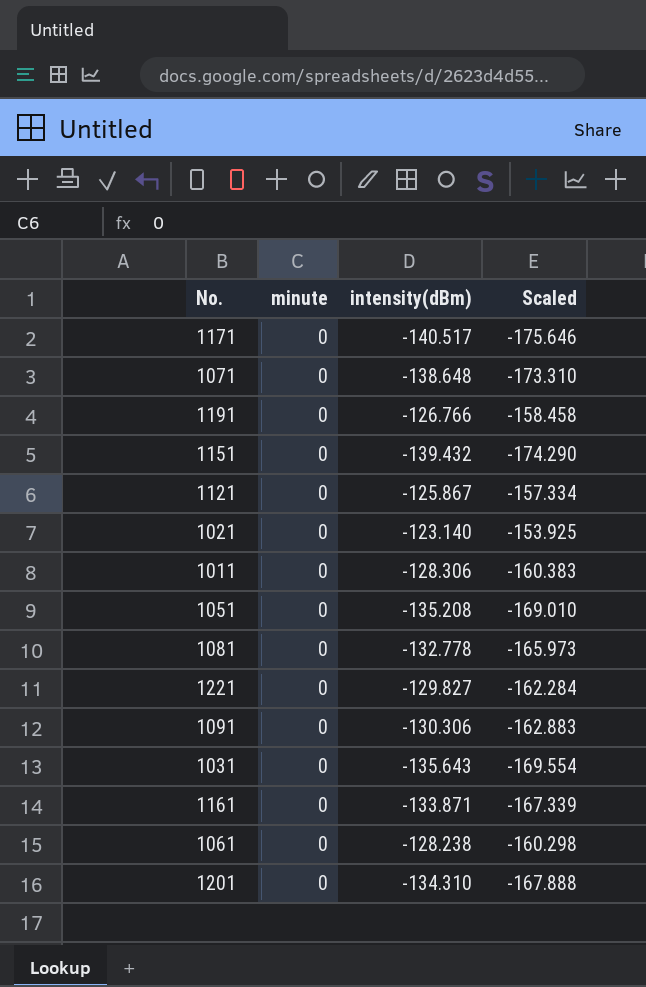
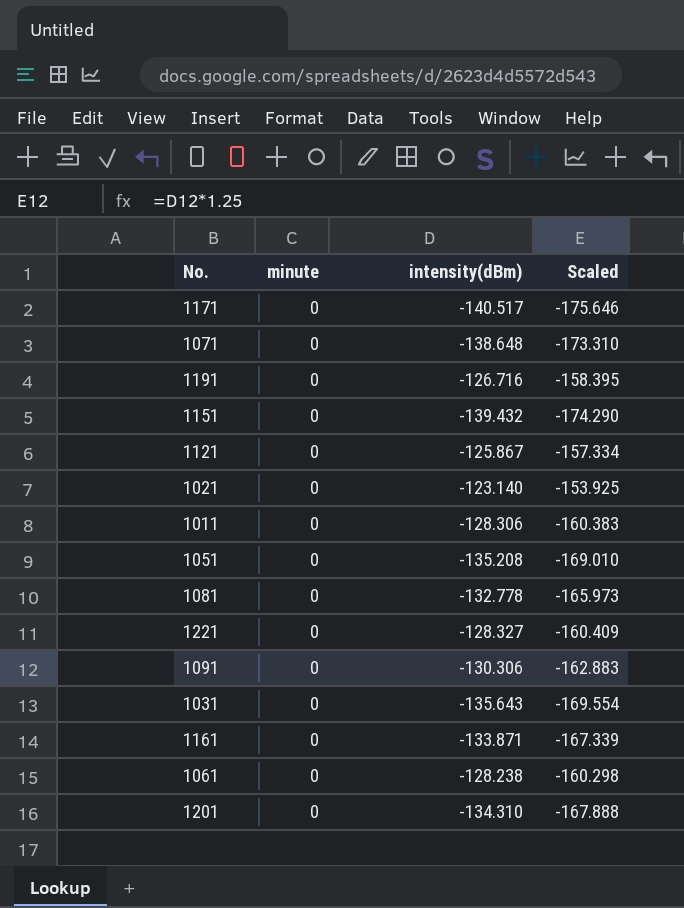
1191 | intensity(dBm): -126.766 -> -126.716
1191 | Scaled: -158.458 -> -158.395
1221 | intensity(dBm): -129.827 -> -128.327
1221 | Scaled: -162.284 -> -160.409

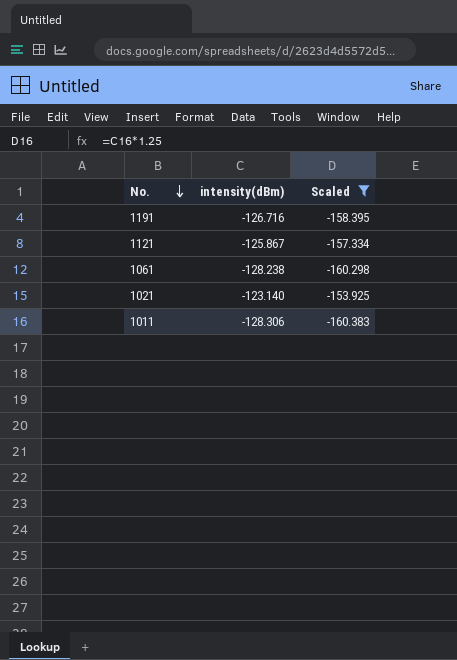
filter: none -> Scaled >= -160.383
row order: none -> No. descending
column minute | position: 2 -> none

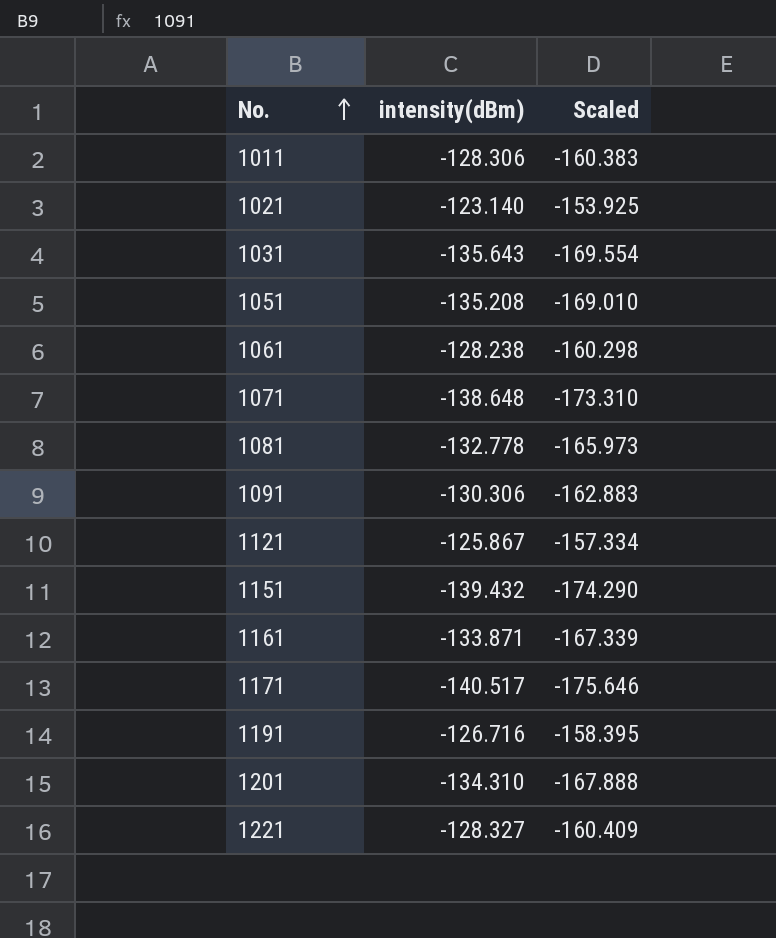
filter: Scaled >= -160.383 -> none
row order: No. descending -> No. ascending

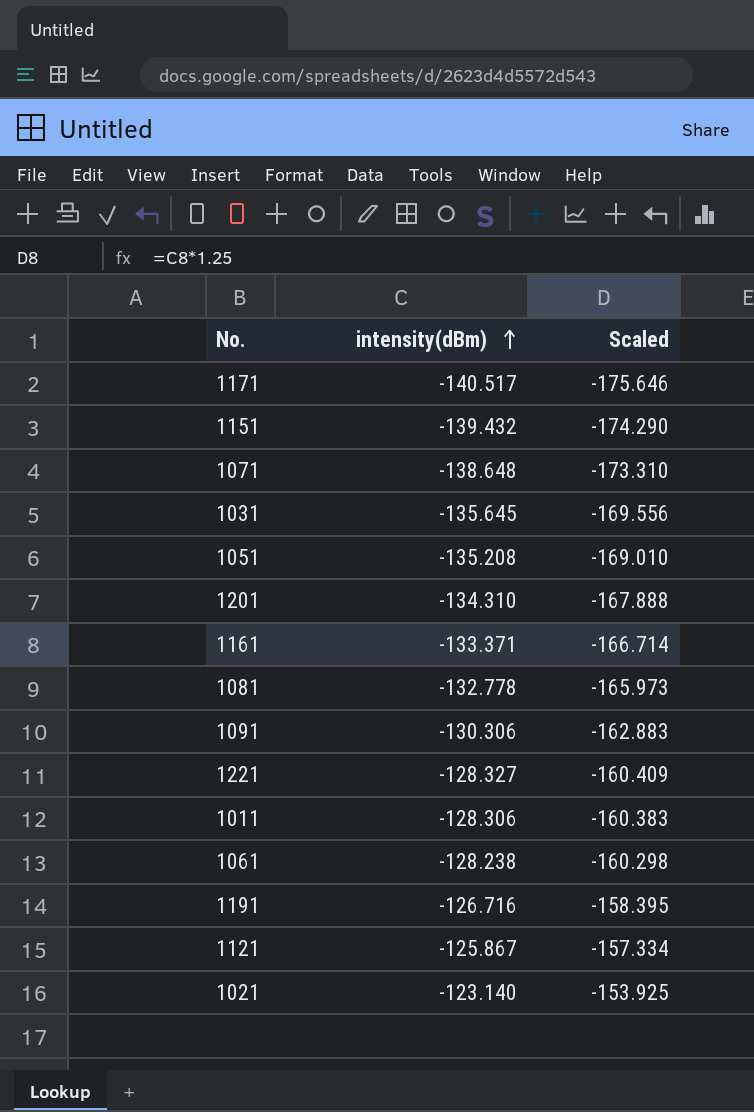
row order: No. ascending -> intensity(dBm) ascending
1031 | intensity(dBm): -135.643 -> -135.645
1031 | Scaled: -169.554 -> -169.556
1161 | intensity(dBm): -133.871 -> -133.371
1161 | Scaled: -167.339 -> -166.714

